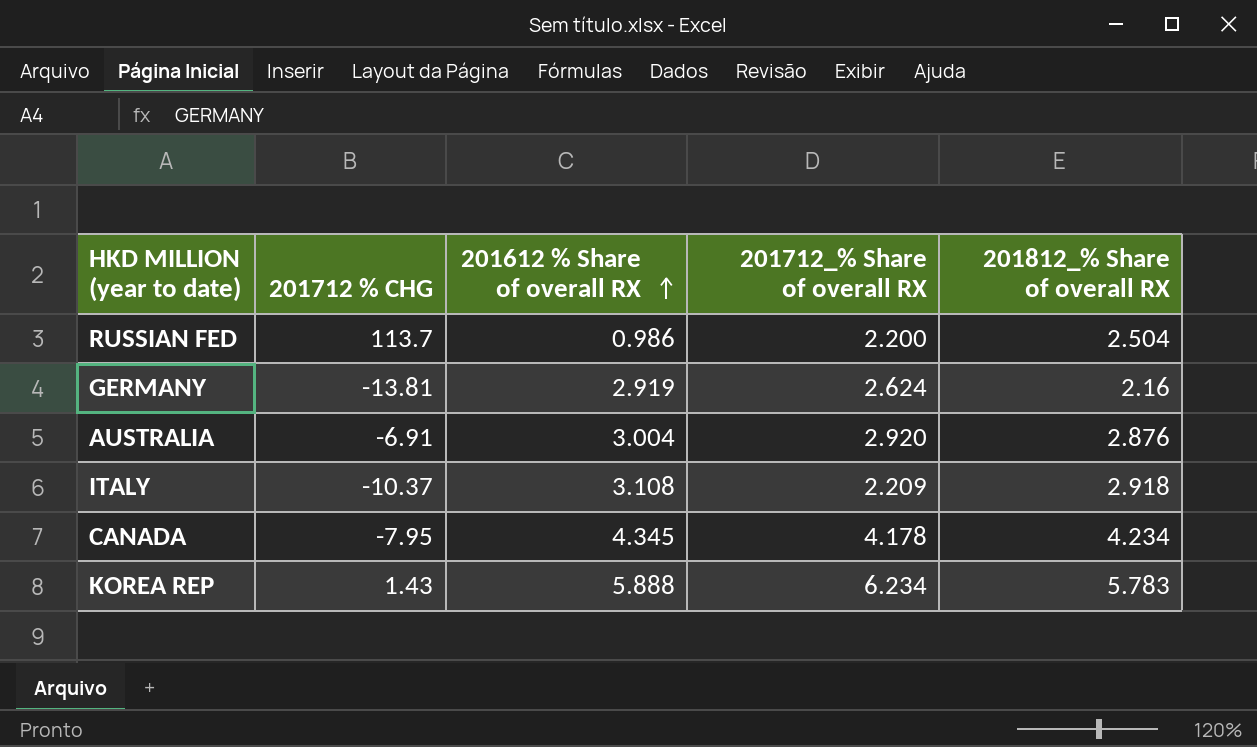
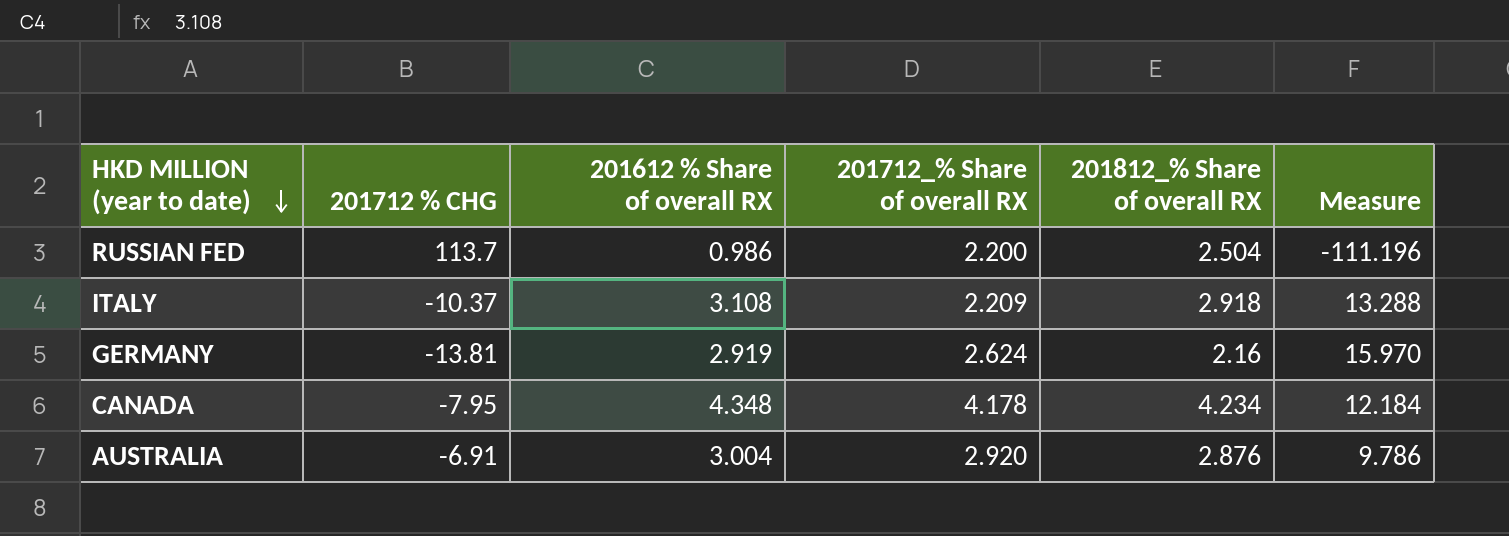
row order: 201612 % Share of overall RX ascending -> HKD MILLION (year to date) descending
column Measure | formula: none -> [201812_% Share of overall RX] - [201712 % CHG]
row KOREA REP: 1.43 | 5.888 | 6.234 | 5.783 -> none
CANADA | 201612 % Share of overall RX: 4.345 -> 4.348

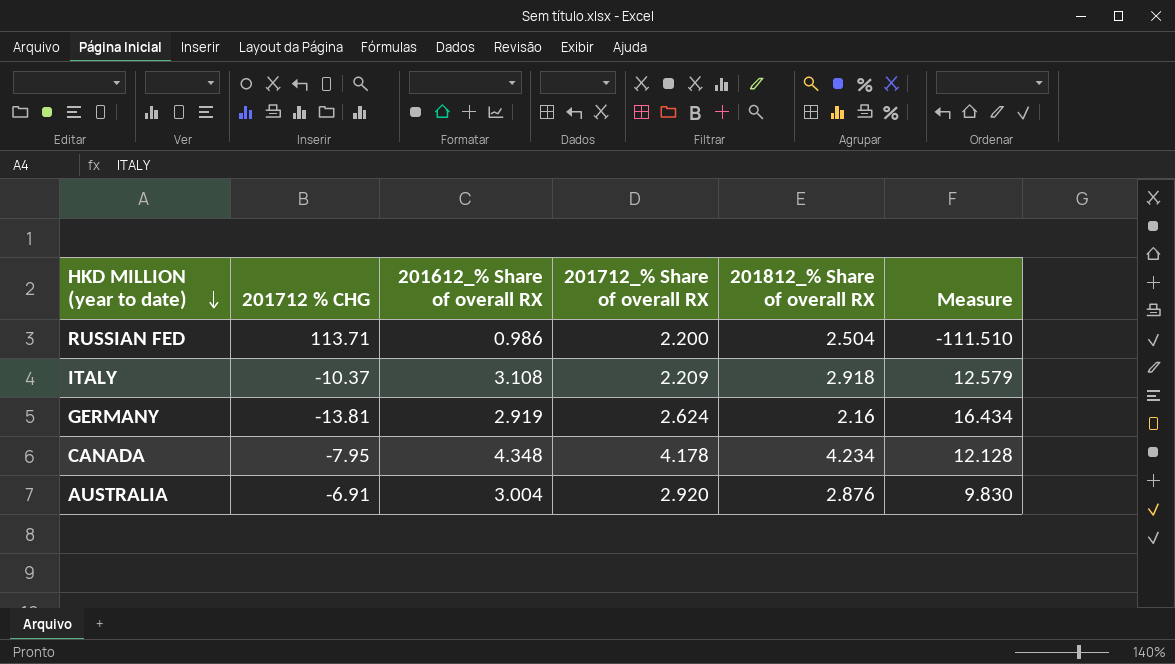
column name: 201612 % Share of overall RX -> 201612_% Share of overall RX
column Measure | formula: [201812_% Share of overall RX] - [201712 % CHG] -> [201712_% Share of overall RX] - [201712 % CHG]
RUSSIAN FED | 201712 % CHG: 113.7 -> 113.71

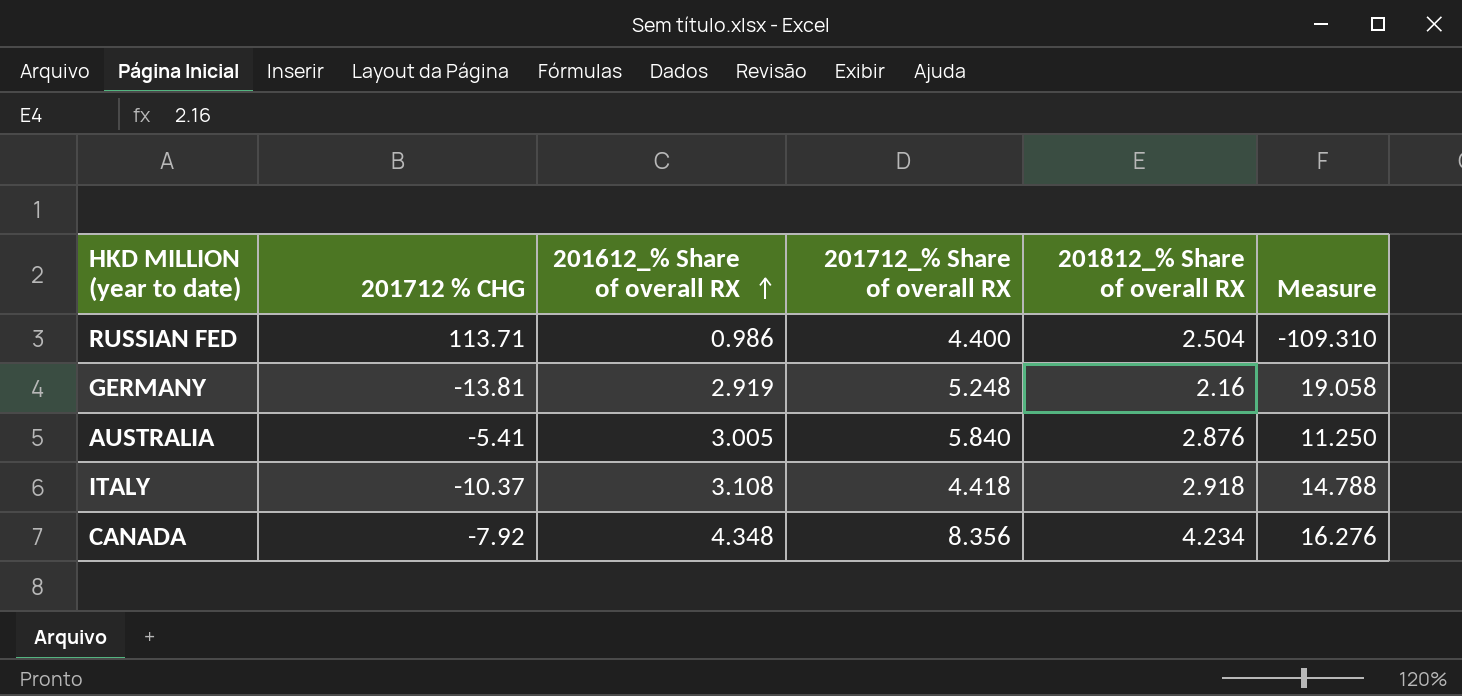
row order: HKD MILLION (year to date) descending -> 201612_% Share of overall RX ascending
RUSSIAN FED | 201712_% Share of overall RX: 2.200 -> 4.400
RUSSIAN FED | Measure: -111.510 -> -109.310
GERMANY | 201712_% Share of overall RX: 2.624 -> 5.248
GERMANY | Measure: 16.434 -> 19.058
AUSTRALIA | 201712 % CHG: -6.91 -> -5.41
AUSTRALIA | 201612_% Share of overall RX: 3.004 -> 3.005
AUSTRALIA | 201712_% Share of overall RX: 2.920 -> 5.840
AUSTRALIA | Measure: 9.830 -> 11.250
ITALY | 201712_% Share of overall RX: 2.209 -> 4.418
ITALY | Measure: 12.579 -> 14.788
CANADA | 201712 % CHG: -7.95 -> -7.92
CANADA | 201712_% Share of overall RX: 4.178 -> 8.356
CANADA | Measure: 12.128 -> 16.276

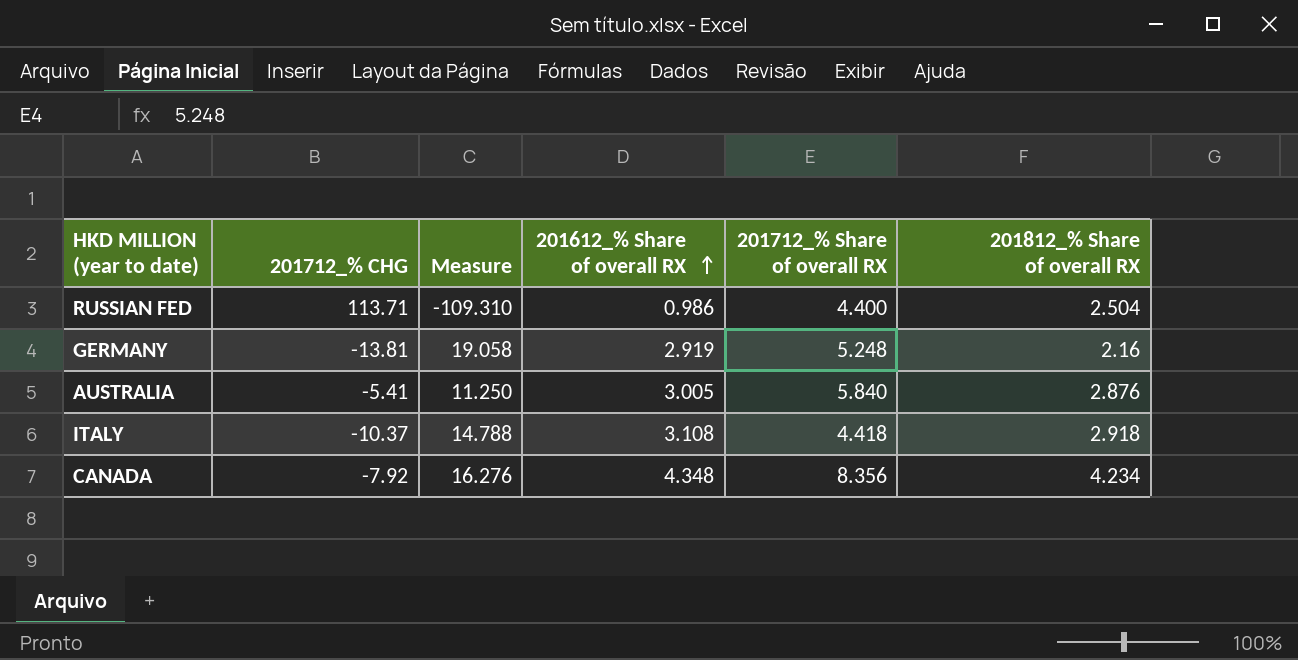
column name: 201712 % CHG -> 201712_% CHG
column Measure | position: 6 -> 3

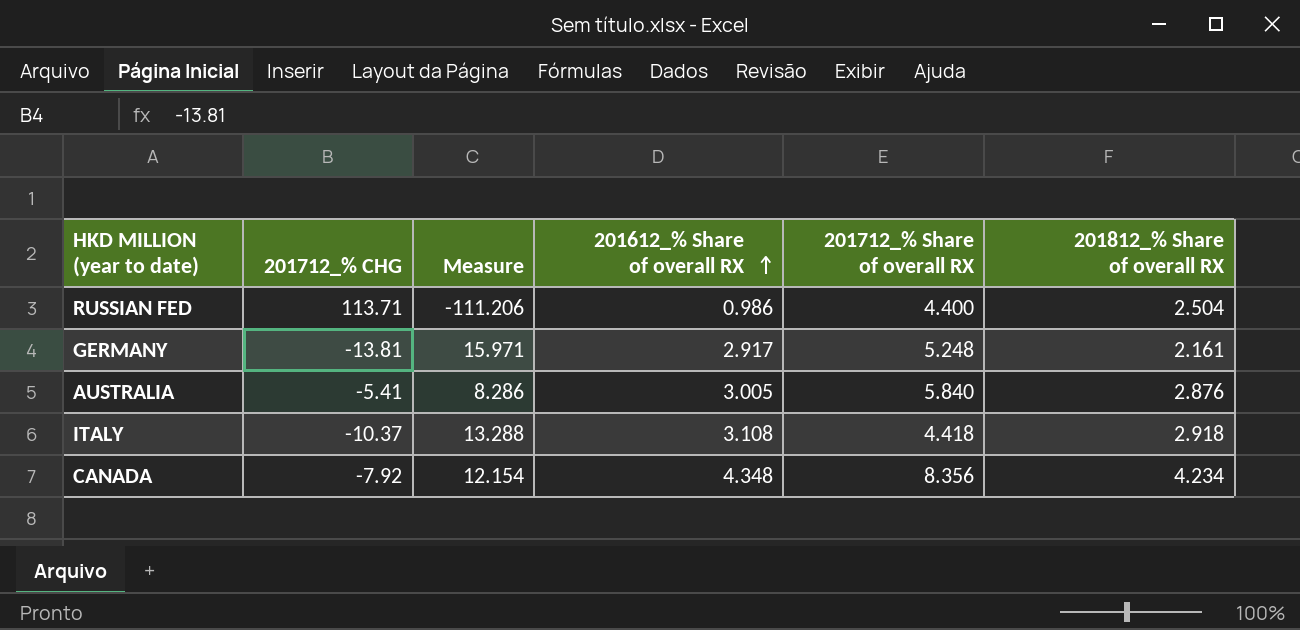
column Measure | formula: [201712_% Share of overall RX] - [201712_% CHG] -> [201812_% Share of overall RX] - [201712_% CHG]
GERMANY | 201612_% Share of overall RX: 2.919 -> 2.917
GERMANY | 201812_% Share of overall RX: 2.16 -> 2.161

